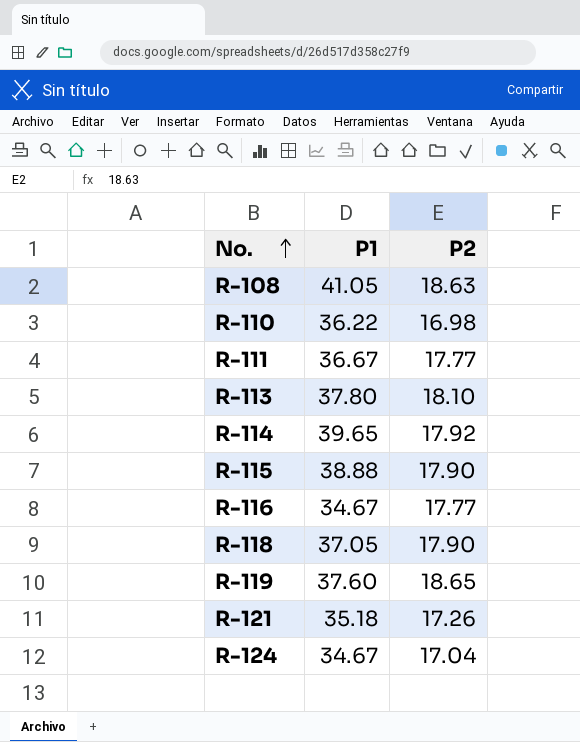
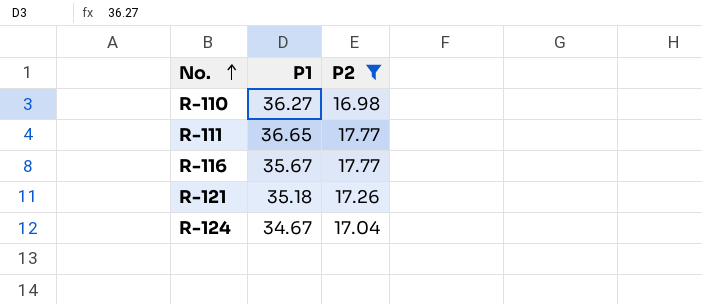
filter: none -> P2 <= 17.77
R-110 | P1: 36.22 -> 36.27
R-111 | P1: 36.67 -> 36.65
R-116 | P1: 34.67 -> 35.67

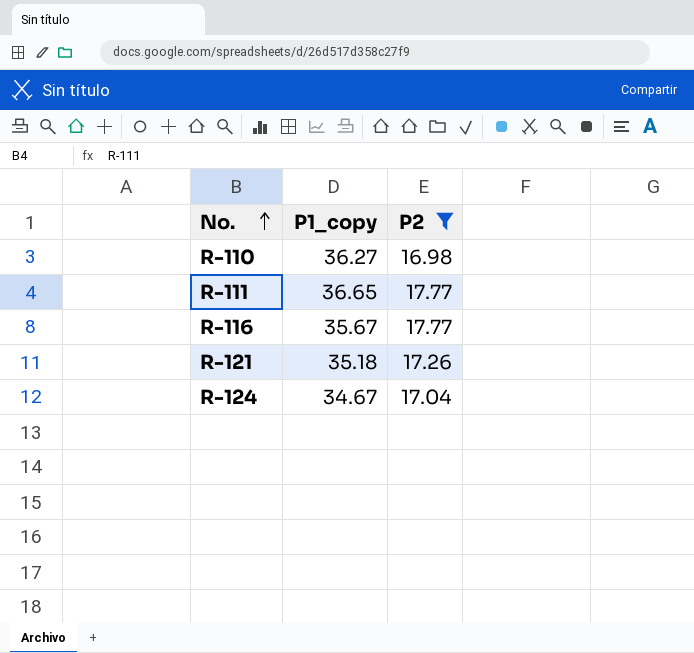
column name: P1 -> P1_copy

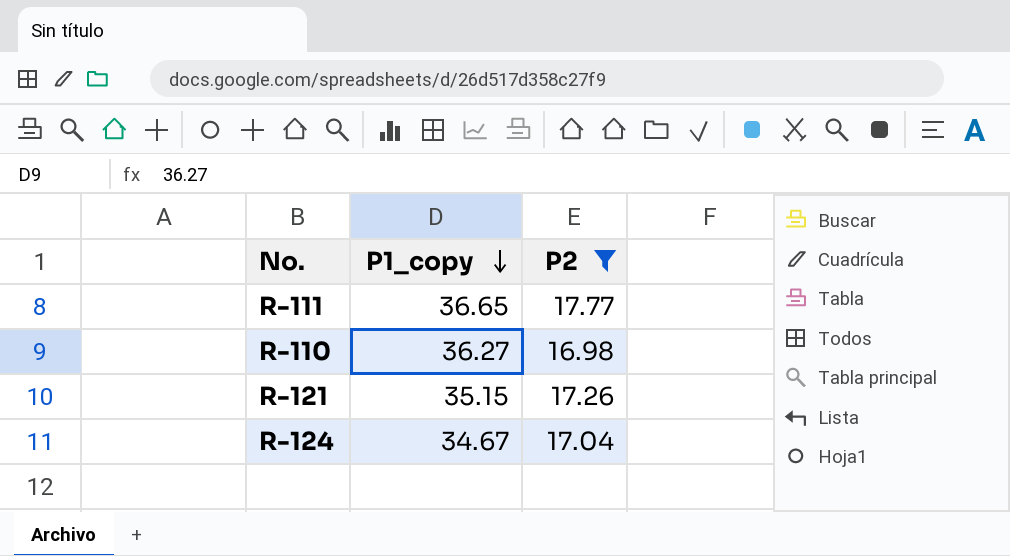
row order: No. ascending -> P1_copy descending
row R-116: 35.67 | 17.77 -> none
R-121 | P1_copy: 35.18 -> 35.15

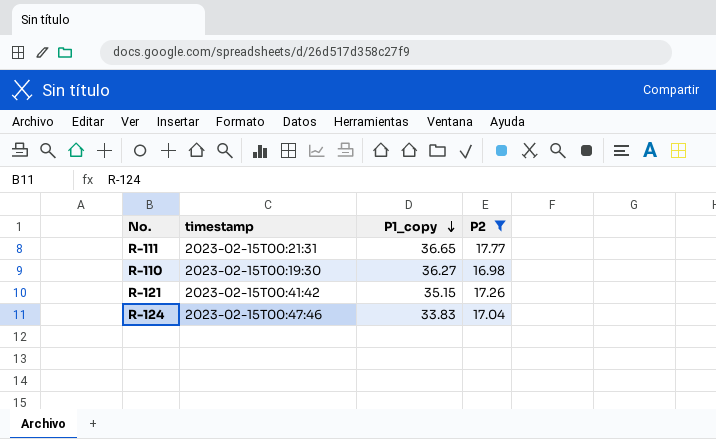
column timestamp | position: none -> 2
R-124 | P1_copy: 34.67 -> 33.83

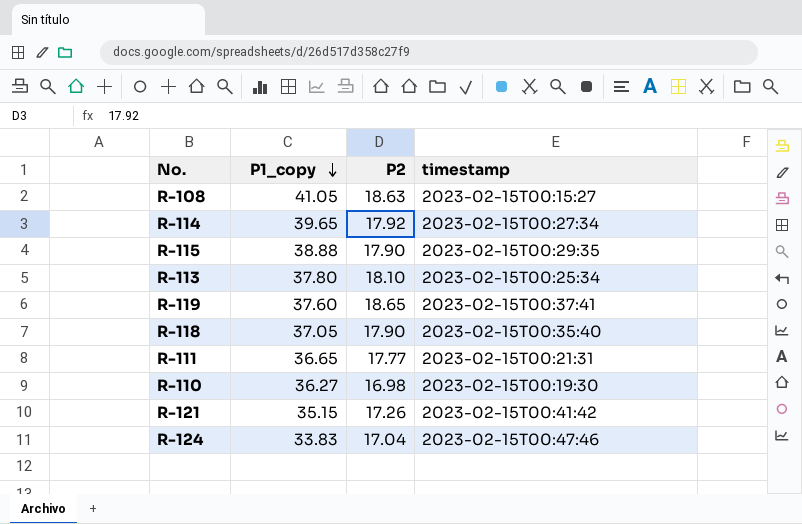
filter: P2 <= 17.77 -> none
column timestamp | position: 2 -> 4

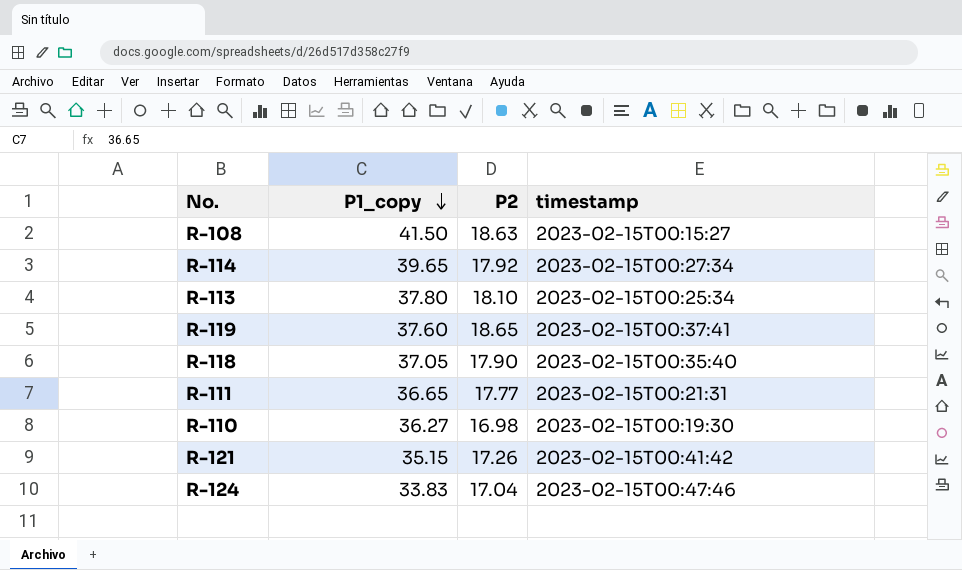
row R-115: 38.88 | 17.90 | 2023-02-15T00:29:35 -> none
R-108 | P1_copy: 41.05 -> 41.50

